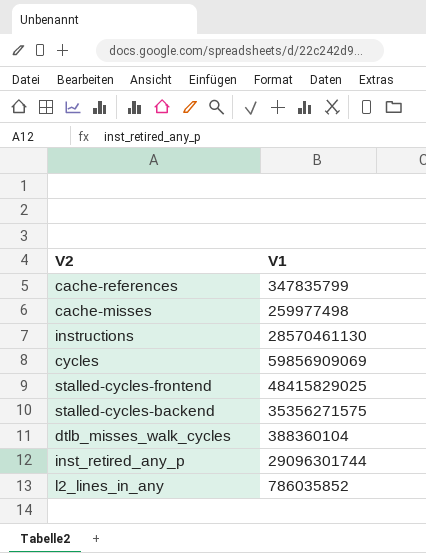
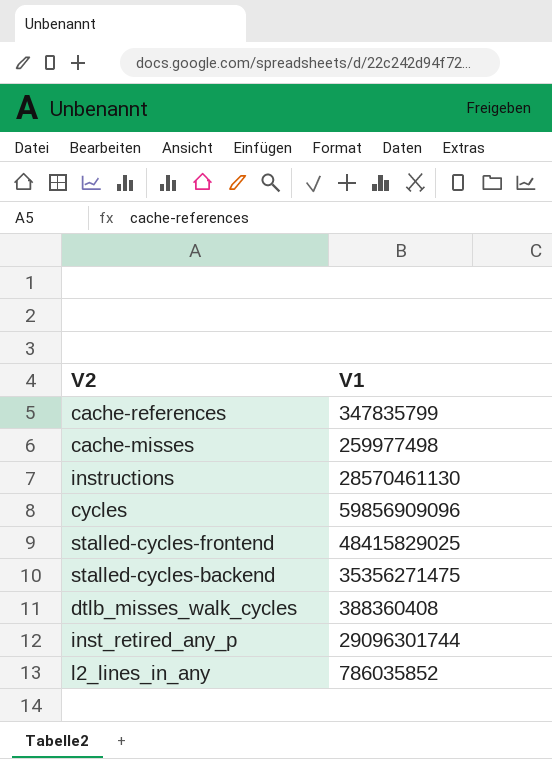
cycles | V1: 59856909069 -> 59856909096
stalled-cycles-backend | V1: 35356271575 -> 35356271475
dtlb_misses_walk_cycles | V1: 388360104 -> 388360408

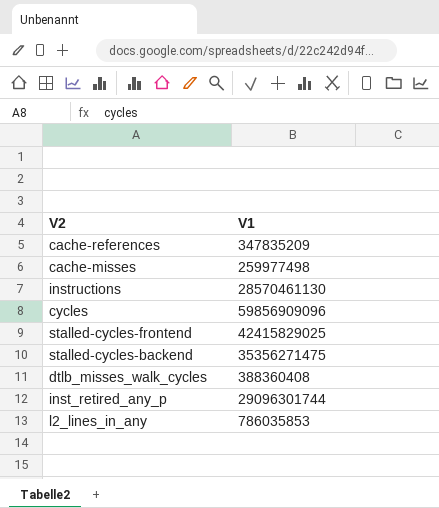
cache-references | V1: 347835799 -> 347835209
stalled-cycles-frontend | V1: 48415829025 -> 42415829025
l2_lines_in_any | V1: 786035852 -> 786035853

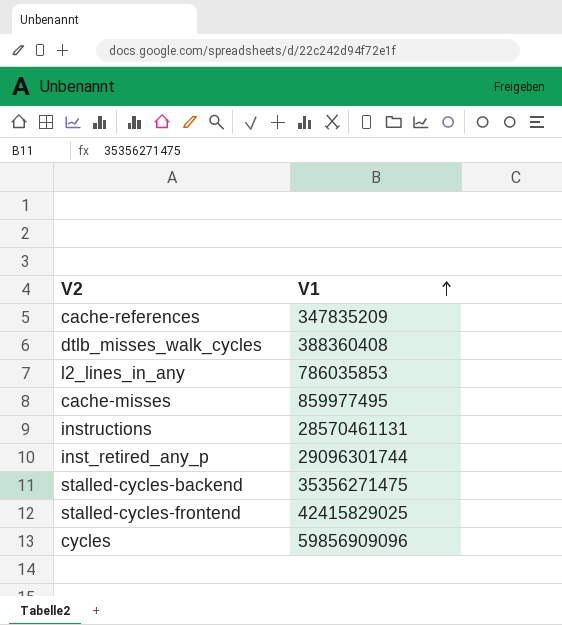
row order: none -> V1 ascending
cache-misses | V1: 259977498 -> 859977495
instructions | V1: 28570461130 -> 28570461131

